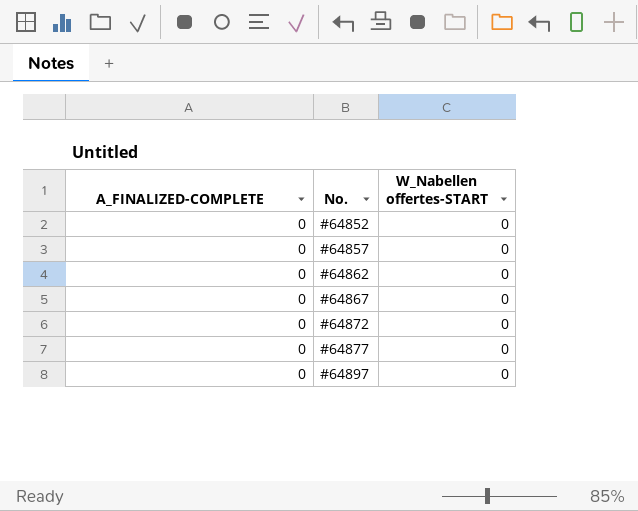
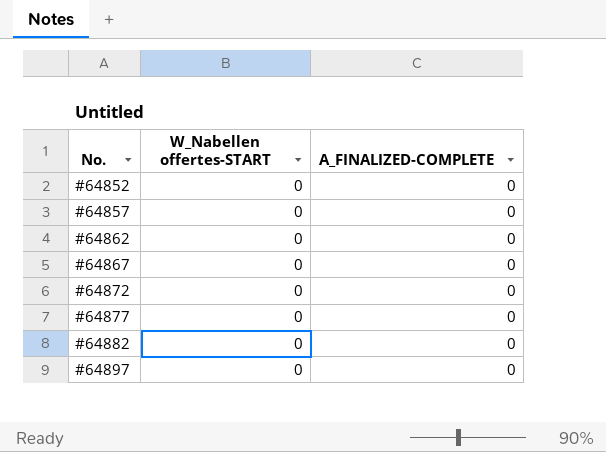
column A_FINALIZED-COMPLETE | position: 1 -> 3
row #64882: none -> 0 | 0

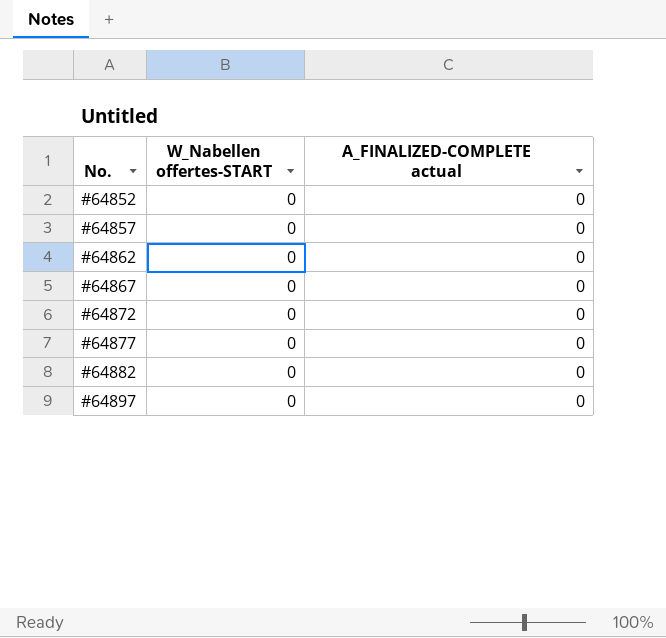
column name: A_FINALIZED-COMPLETE -> A_FINALIZED-COMPLETE actual

